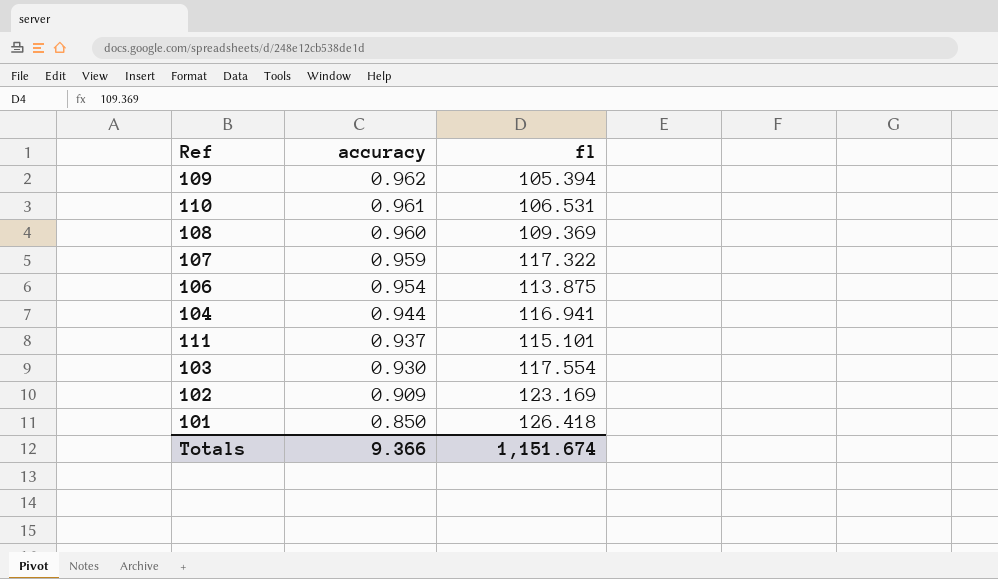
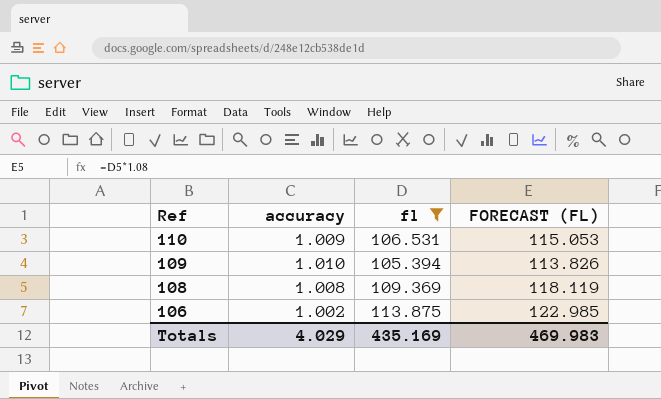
filter: none -> fl <= 113.875
row order: accuracy descending -> Ref descending
column FORECAST (FL) | formula: none -> [fl] * 1.08
110 | accuracy: 0.961 -> 1.009
109 | accuracy: 0.962 -> 1.010
108 | accuracy: 0.960 -> 1.008
106 | accuracy: 0.954 -> 1.002
Totals | accuracy: 9.366 -> 4.029
Totals | fl: 1,151.674 -> 435.169

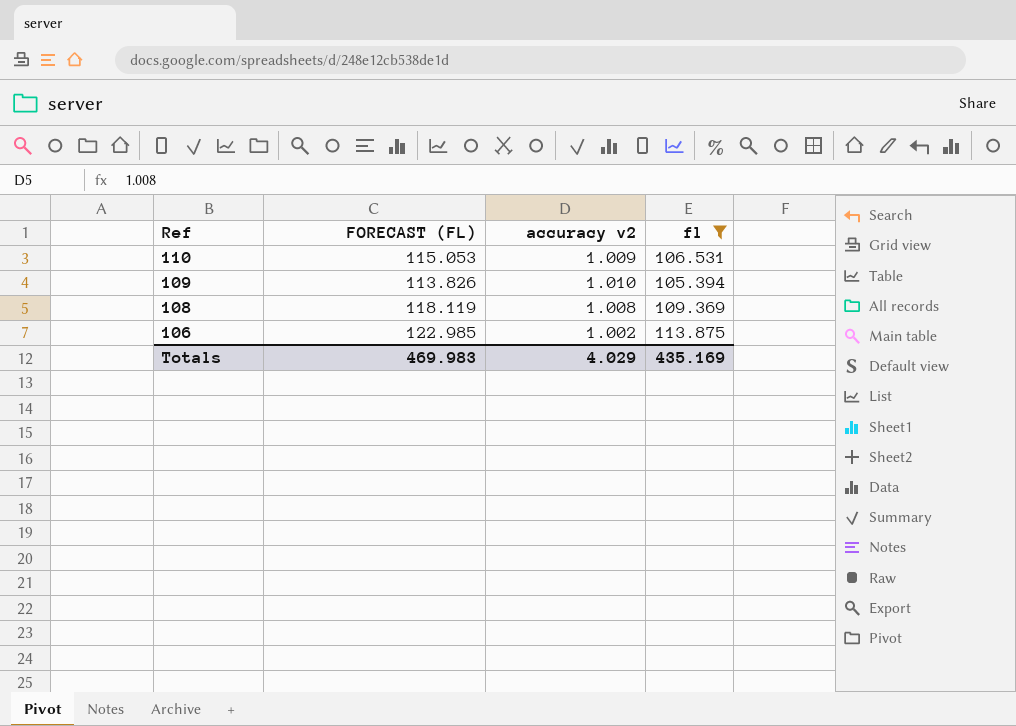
column FORECAST (FL) | position: 4 -> 2
column name: accuracy -> accuracy v2

